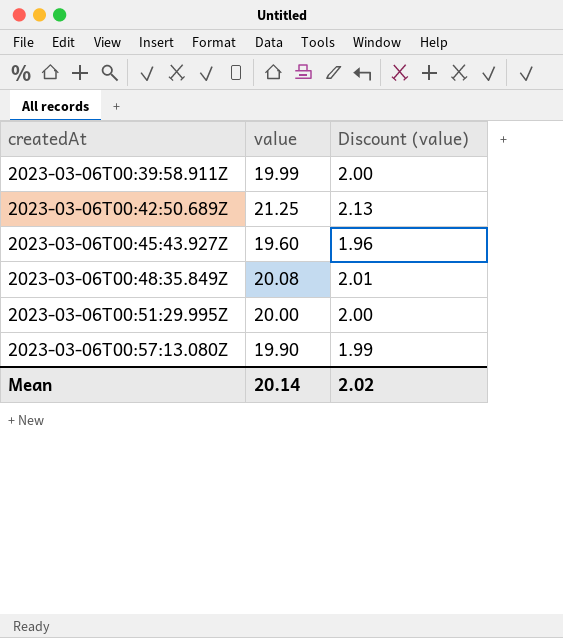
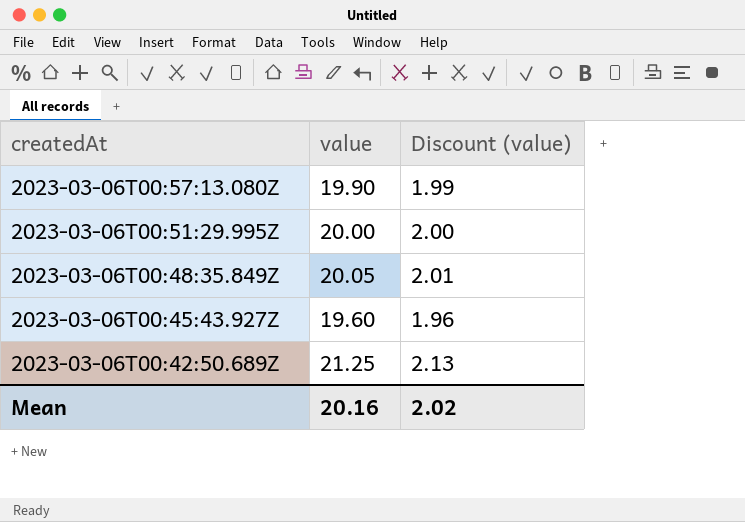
row order: createdAt ascending -> createdAt descending
row 2023-03-06T00:39:58.911Z: 19.99 | 2.00 -> none
2023-03-06T00:48:35.849Z | value: 20.08 -> 20.05
Mean | value: 20.14 -> 20.16

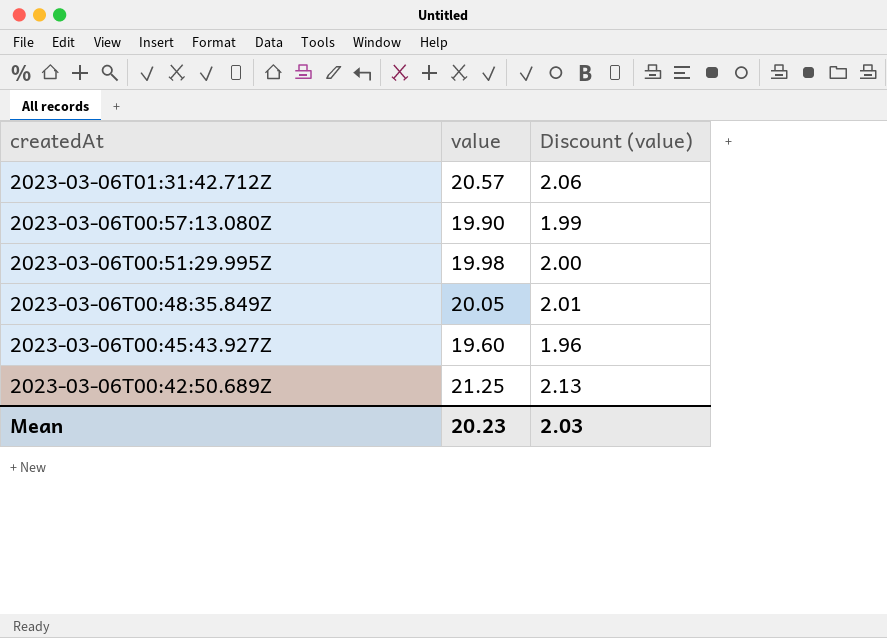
row 2023-03-06T01:31:42.712Z: none -> 20.57 | 2.06
2023-03-06T00:51:29.995Z | value: 20.00 -> 19.98
Mean | value: 20.16 -> 20.23
Mean | Discount (value): 2.02 -> 2.03

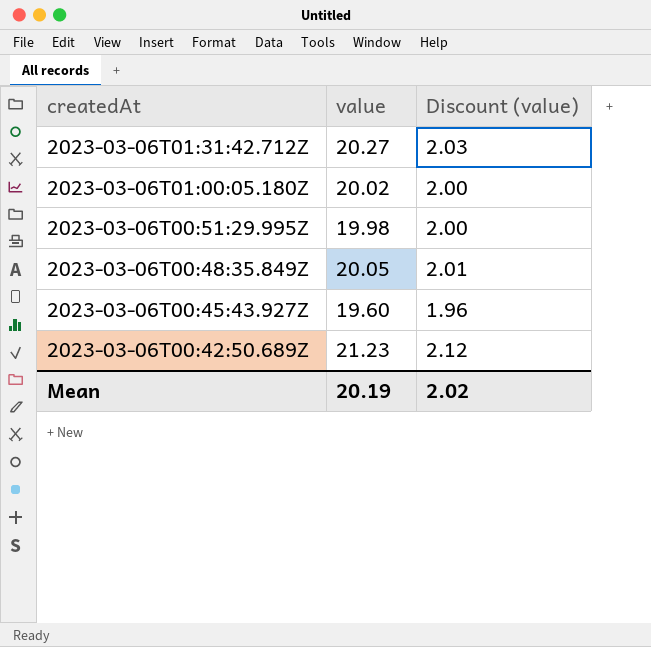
row 2023-03-06T00:57:13.080Z: 19.90 | 1.99 -> none
2023-03-06T01:31:42.712Z | value: 20.57 -> 20.27
2023-03-06T01:31:42.712Z | Discount (value): 2.06 -> 2.03
row 2023-03-06T01:00:05.180Z: none -> 20.02 | 2.00
2023-03-06T00:42:50.689Z | value: 21.25 -> 21.23
2023-03-06T00:42:50.689Z | Discount (value): 2.13 -> 2.12
Mean | value: 20.23 -> 20.19
Mean | Discount (value): 2.03 -> 2.02

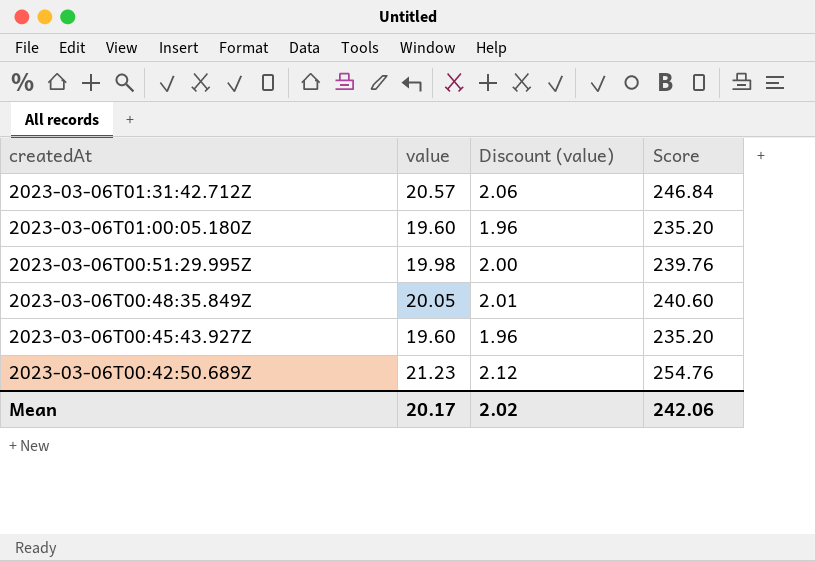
column Score | formula: none -> [value] * 12
2023-03-06T01:31:42.712Z | value: 20.27 -> 20.57
2023-03-06T01:31:42.712Z | Discount (value): 2.03 -> 2.06
2023-03-06T01:00:05.180Z | value: 20.02 -> 19.60
2023-03-06T01:00:05.180Z | Discount (value): 2.00 -> 1.96
Mean | value: 20.19 -> 20.17

